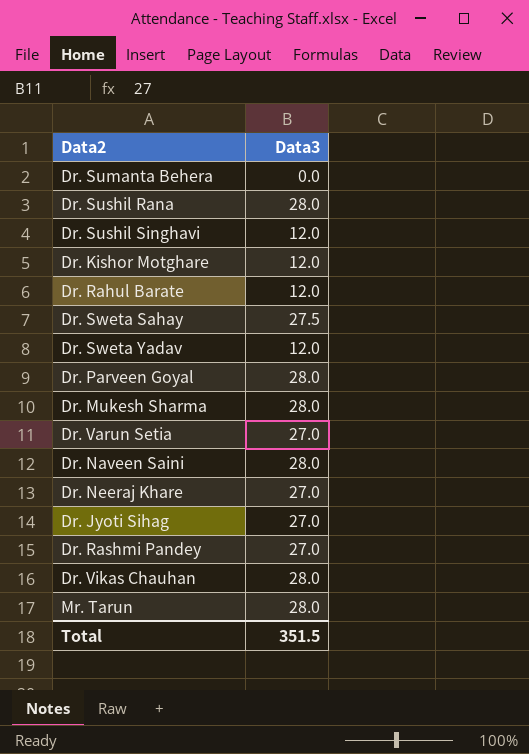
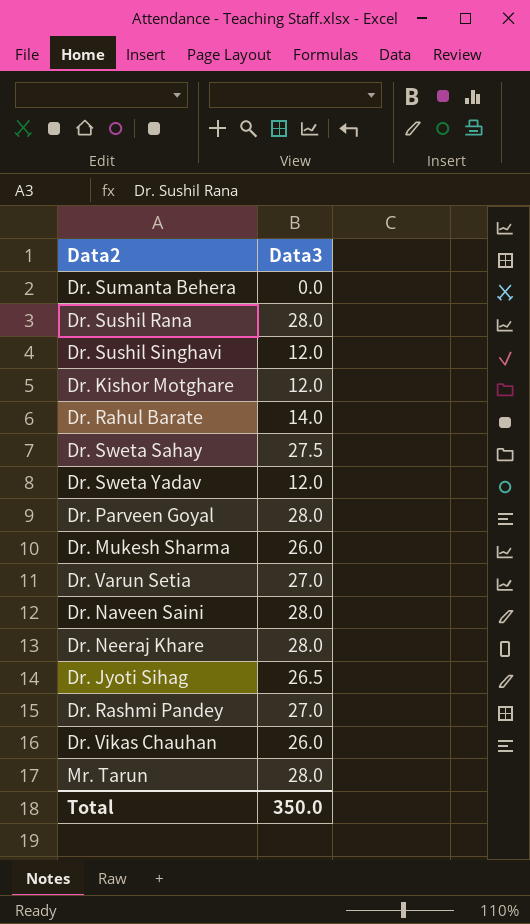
Dr. Rahul Barate | Data3: 12.0 -> 14.0
Dr. Mukesh Sharma | Data3: 28.0 -> 26.0
Dr. Neeraj Khare | Data3: 27.0 -> 28.0
Dr. Jyoti Sihag | Data3: 27.0 -> 26.5
Dr. Vikas Chauhan | Data3: 28.0 -> 26.0
Total | Data3: 351.5 -> 350.0

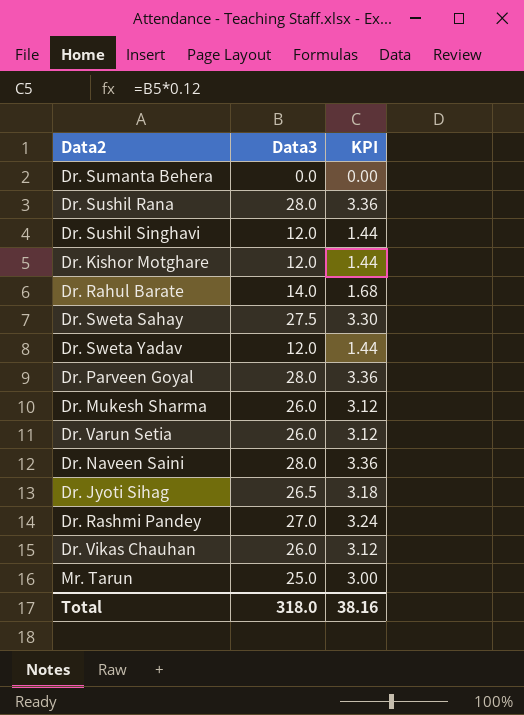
column KPI | formula: none -> [Data3] * 0.12
row Dr. Neeraj Khare: 28.0 -> none
Dr. Varun Setia | Data3: 27.0 -> 26.0
Mr. Tarun | Data3: 28.0 -> 25.0
Total | Data3: 350.0 -> 318.0

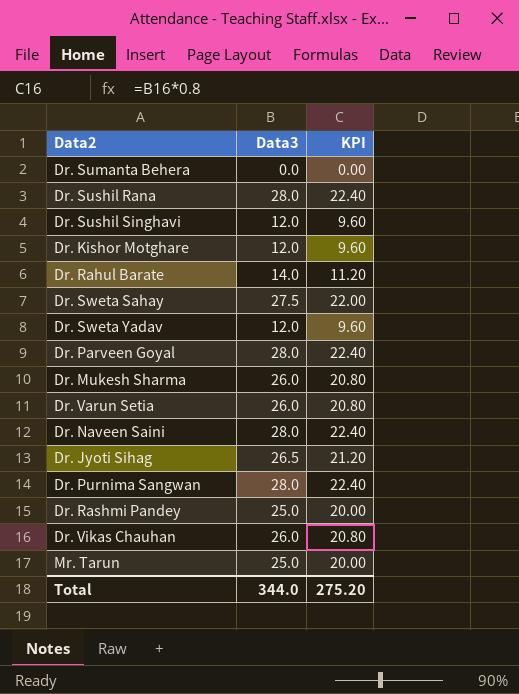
column KPI | formula: [Data3] * 0.12 -> [Data3] * 0.8
row Dr. Purnima Sangwan: none -> 28.0 | 22.40
Dr. Rashmi Pandey | Data3: 27.0 -> 25.0
Total | Data3: 318.0 -> 344.0
Total | KPI: 38.16 -> 275.20

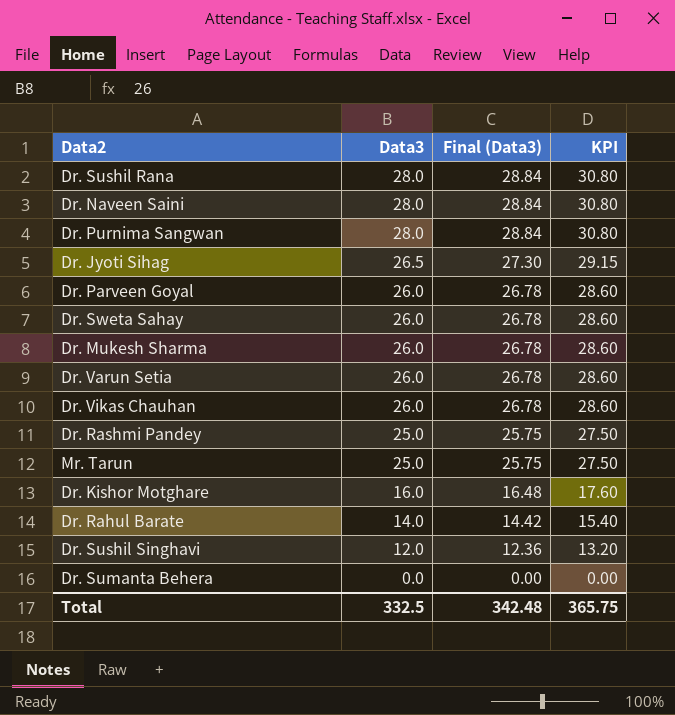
row order: none -> Data3 descending
column Final (Data3) | formula: none -> [Data3] * 1.03
column KPI | formula: [Data3] * 0.8 -> [Data3] * 1.1
row Dr. Sweta Yadav: 12.0 | 9.60 -> none
Dr. Parveen Goyal | Data3: 28.0 -> 26.0
Dr. Sweta Sahay | Data3: 27.5 -> 26.0
Dr. Kishor Motghare | Data3: 12.0 -> 16.0
Total | Data3: 344.0 -> 332.5
Total | KPI: 275.20 -> 365.75

